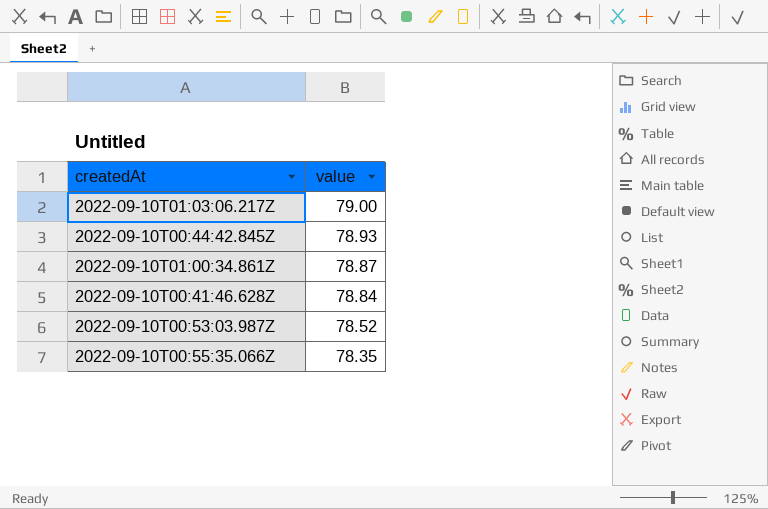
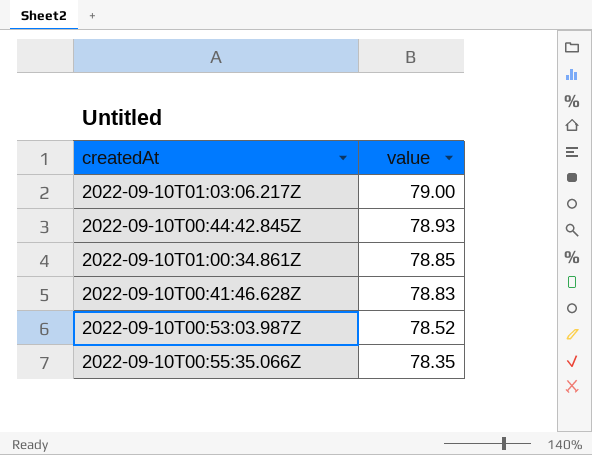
2022-09-10T01:00:34.861Z | value: 78.87 -> 78.85
2022-09-10T00:41:46.628Z | value: 78.84 -> 78.83

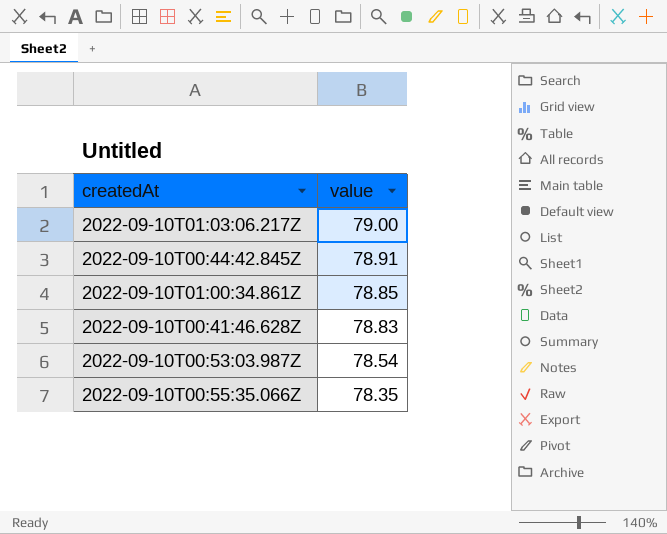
2022-09-10T00:44:42.845Z | value: 78.93 -> 78.91
2022-09-10T00:53:03.987Z | value: 78.52 -> 78.54

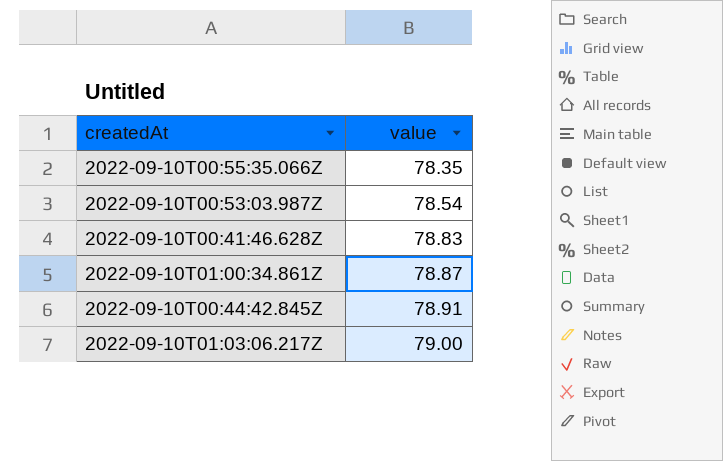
row order: value descending -> value ascending
2022-09-10T01:00:34.861Z | value: 78.85 -> 78.87

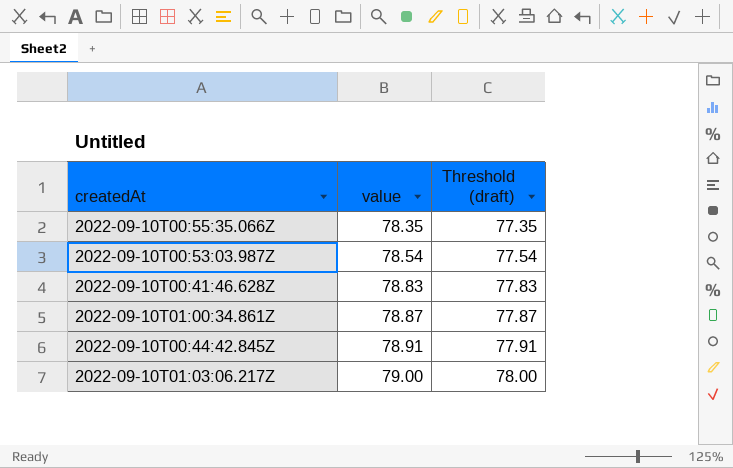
column Threshold (draft) | formula: none -> [value] - 1

